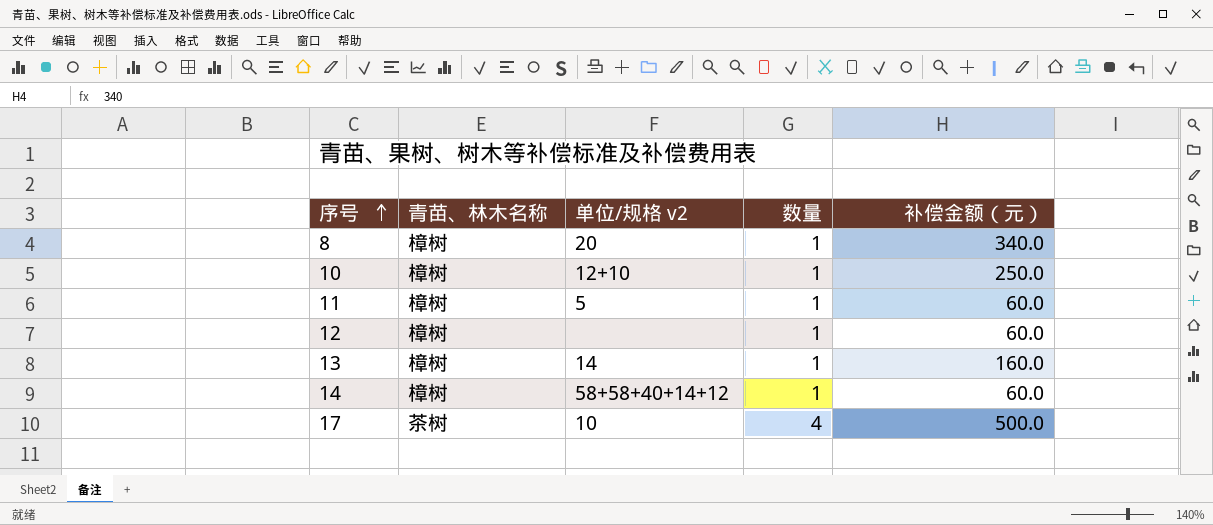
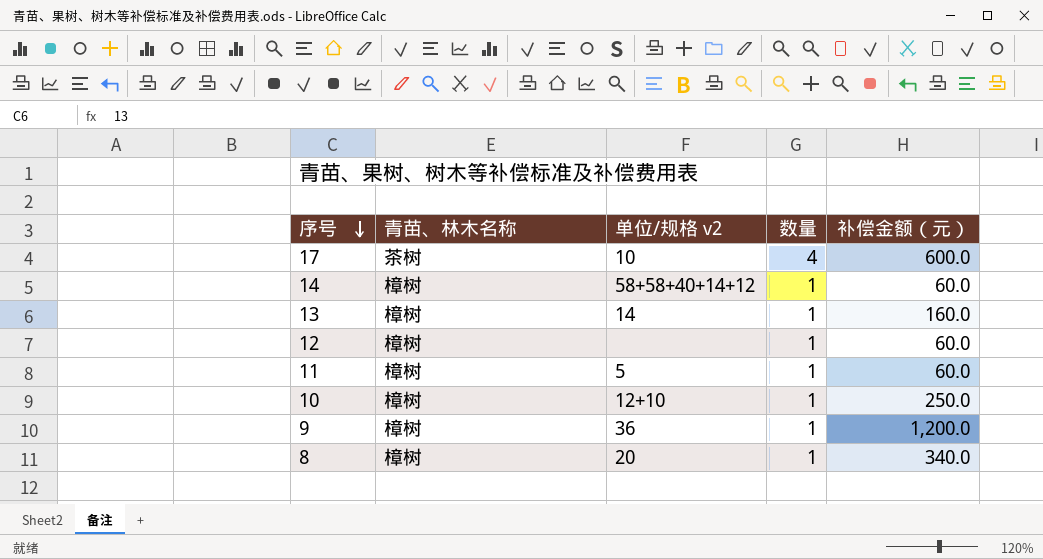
row order: 序号 ascending -> 序号 descending
17 | 补偿金额（元）: 500.0 -> 600.0
row 9: none -> 樟树 | 36 | 1 | 1,200.0

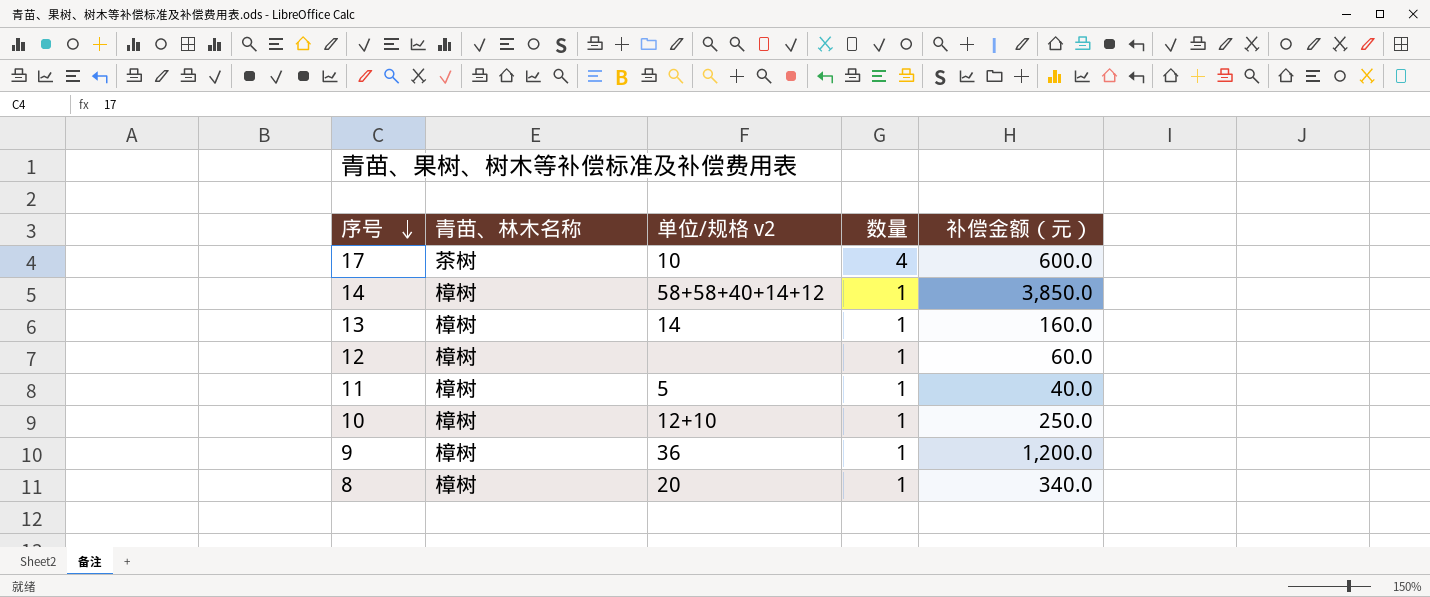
14 | 补偿金额（元）: 60.0 -> 3,850.0
11 | 补偿金额（元）: 60.0 -> 40.0

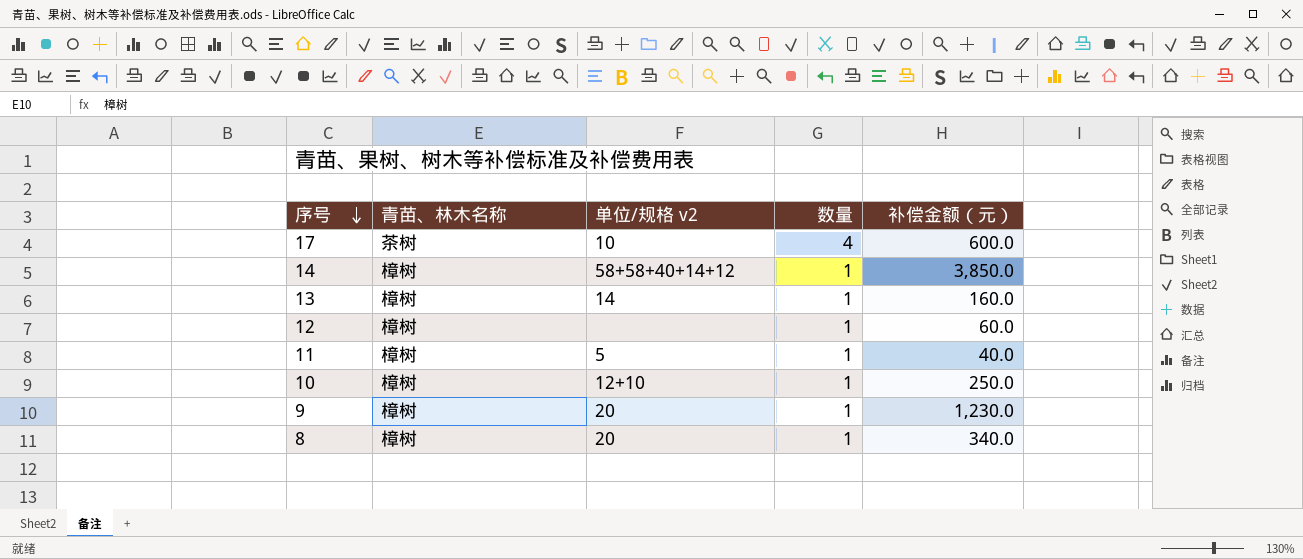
9 | 单位/规格 v2: 36 -> 20
9 | 补偿金额（元）: 1,200.0 -> 1,230.0

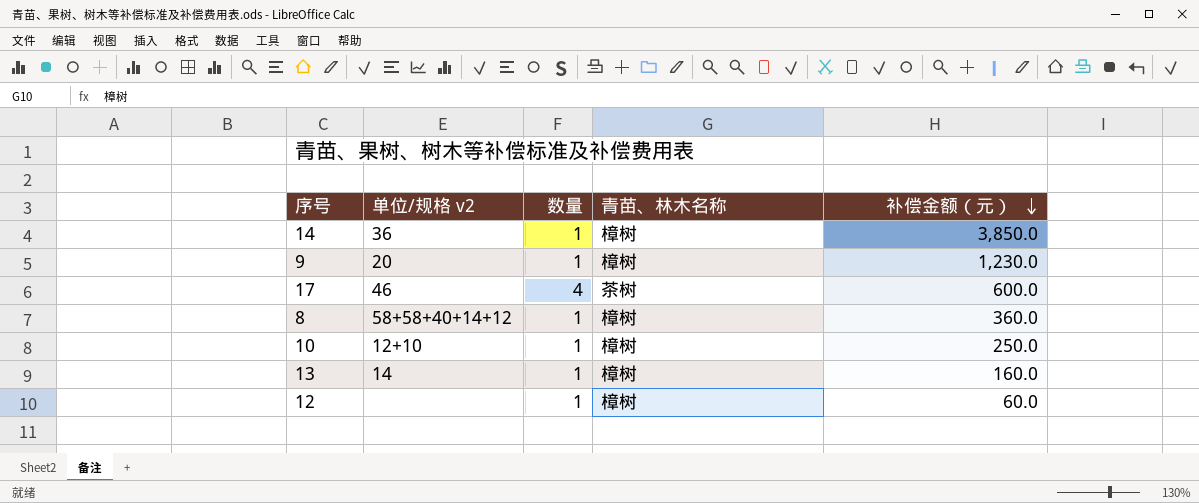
row order: 序号 descending -> 补偿金额（元） descending
column 青苗、林木名称 | position: 2 -> 4
row 11: 樟树 | 5 | 1 | 40.0 -> none
14 | 单位/规格 v2: 58+58+40+14+12 -> 36
17 | 单位/规格 v2: 10 -> 46
8 | 单位/规格 v2: 20 -> 58+58+40+14+12
8 | 补偿金额（元）: 340.0 -> 360.0

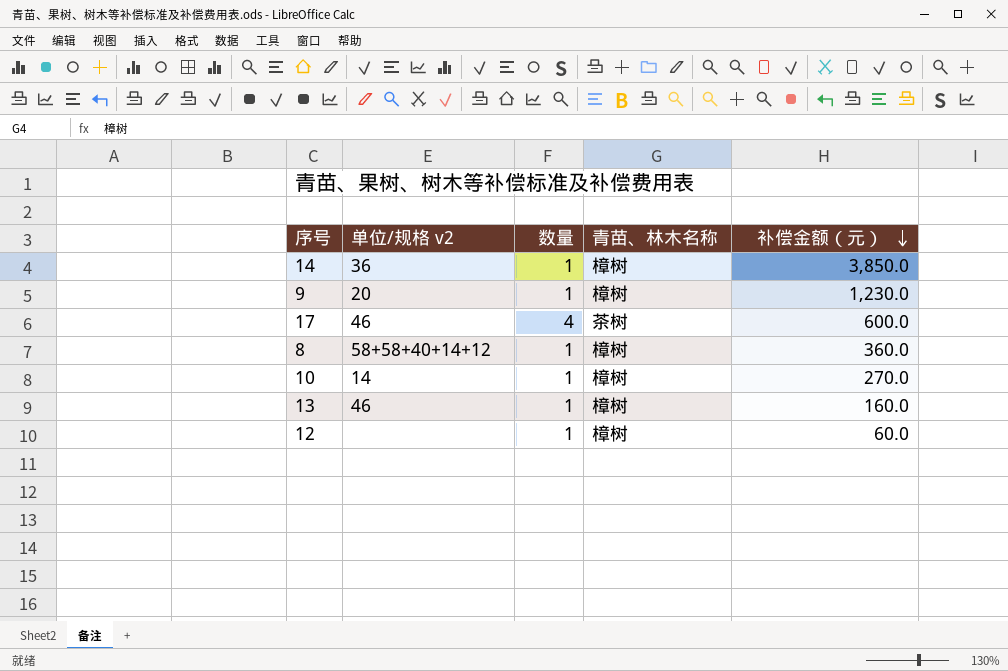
10 | 单位/规格 v2: 12+10 -> 14
10 | 补偿金额（元）: 250.0 -> 270.0
13 | 单位/规格 v2: 14 -> 46

